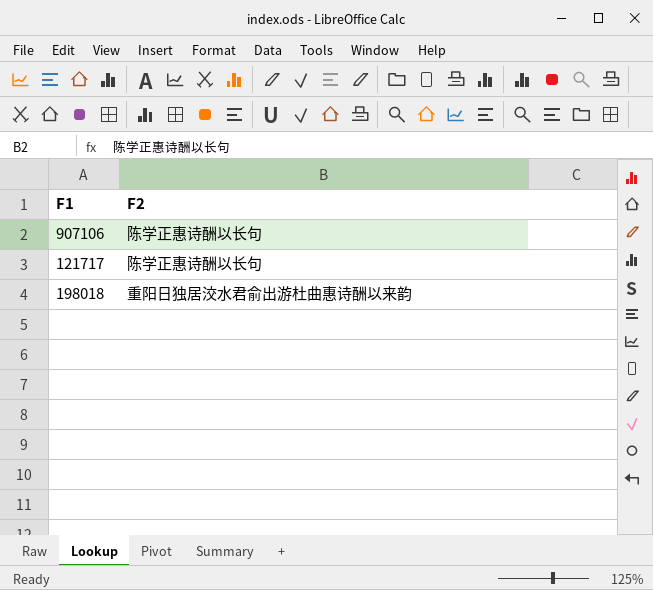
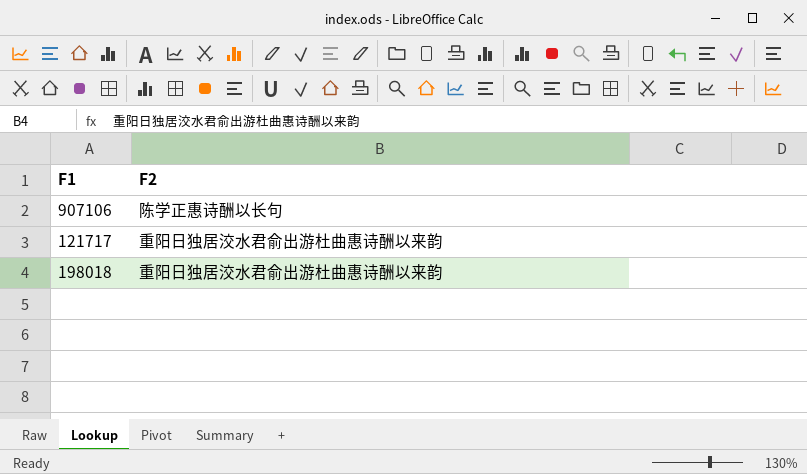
121717 | F2: 陈学正惠诗酬以长句 -> 重阳日独居洨水君俞出游杜曲惠诗酬以来韵

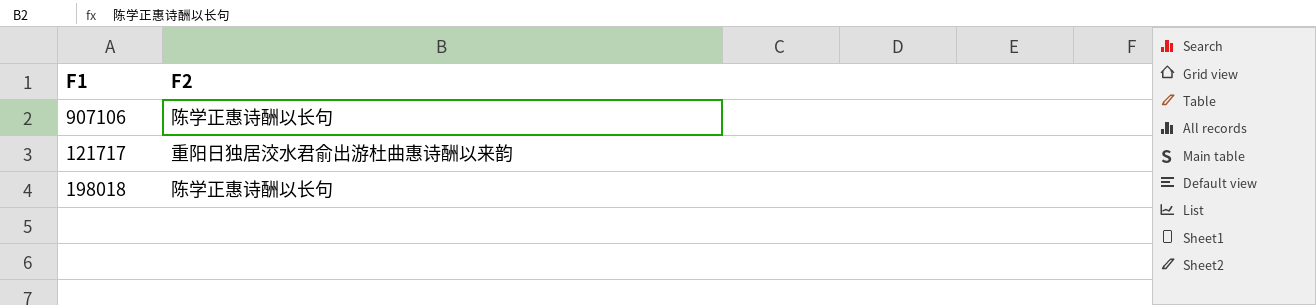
198018 | F2: 重阳日独居洨水君俞出游杜曲惠诗酬以来韵 -> 陈学正惠诗酬以长句

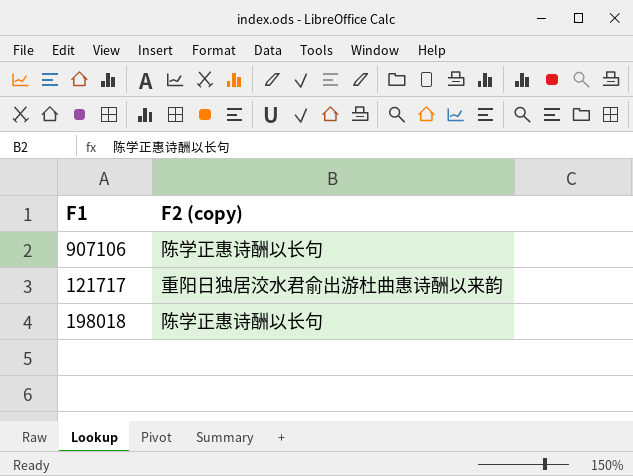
column name: F2 -> F2 (copy)

